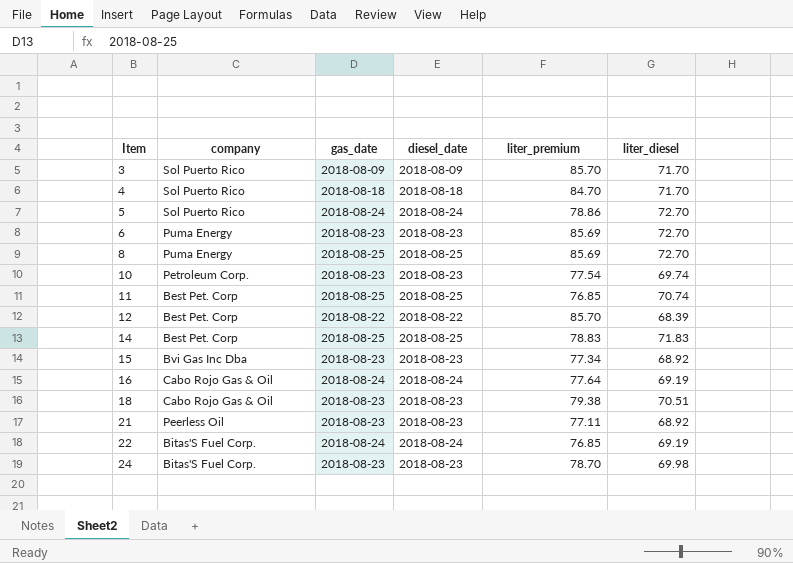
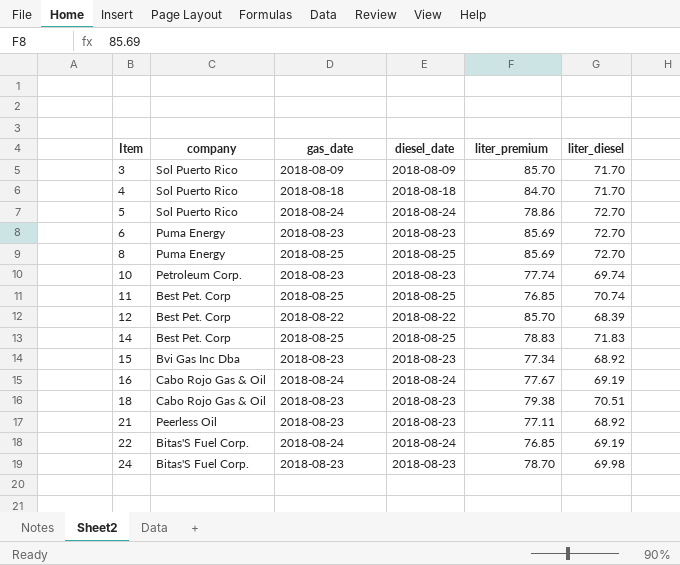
10 | liter_premium: 77.54 -> 77.74
16 | liter_premium: 77.64 -> 77.67

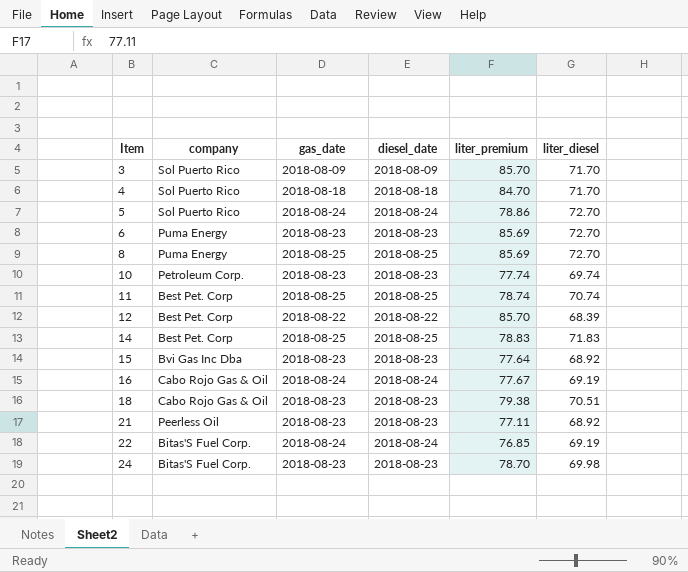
11 | liter_premium: 76.85 -> 78.74
15 | liter_premium: 77.34 -> 77.64

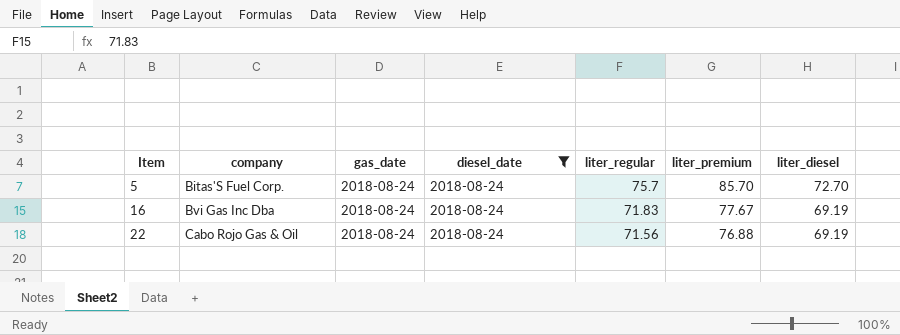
filter: none -> diesel_date = 2018-08-24
column liter_regular | position: none -> 5
5 | company: Sol Puerto Rico -> Bitas'S Fuel Corp.
5 | liter_premium: 78.86 -> 85.70
16 | company: Cabo Rojo Gas & Oil -> Bvi Gas Inc Dba
22 | company: Bitas'S Fuel Corp. -> Cabo Rojo Gas & Oil
22 | liter_premium: 76.85 -> 76.88

